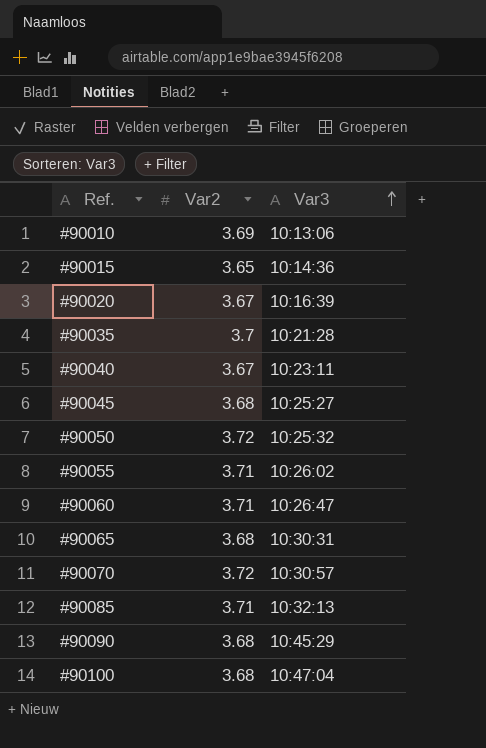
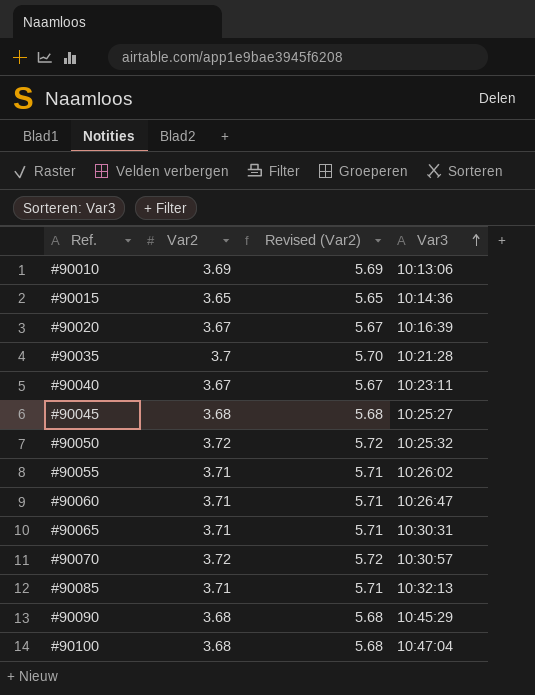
column Revised (Var2) | formula: none -> [Var2] + 2
#90065 | Var2: 3.68 -> 3.71

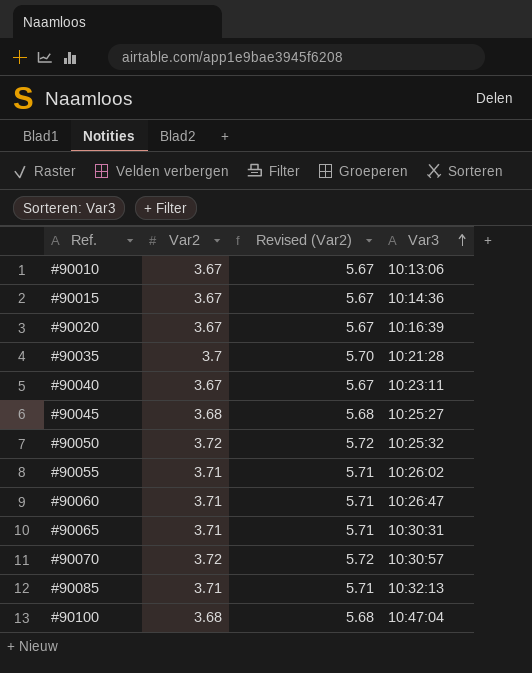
row #90090: 3.68 | 5.68 | 10:45:29 -> none
#90010 | Var2: 3.69 -> 3.67
#90010 | Revised (Var2): 5.69 -> 5.67
#90015 | Var2: 3.65 -> 3.67
#90015 | Revised (Var2): 5.65 -> 5.67

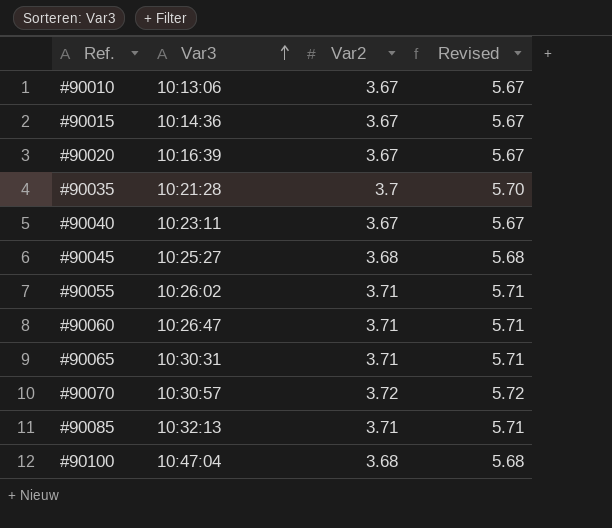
column Var3 | position: 4 -> 2
column name: Revised (Var2) -> Revised
row #90050: 3.72 | 5.72 | 10:25:32 -> none

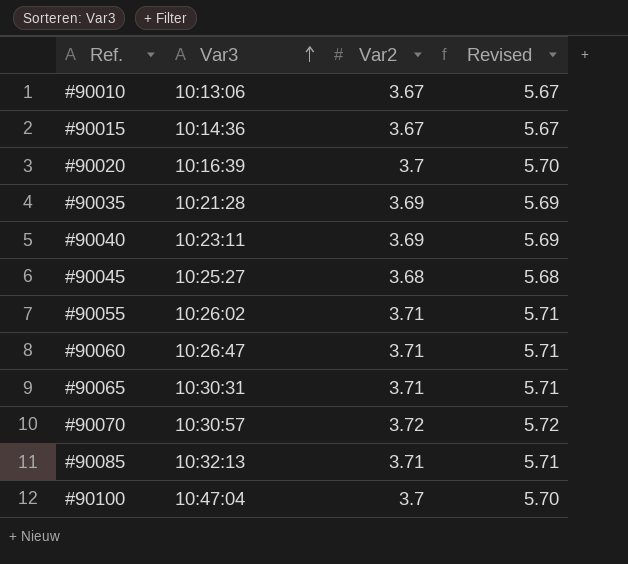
#90020 | Var2: 3.67 -> 3.7
#90020 | Revised: 5.67 -> 5.70
#90035 | Var2: 3.7 -> 3.69
#90035 | Revised: 5.70 -> 5.69
#90040 | Var2: 3.67 -> 3.69
#90040 | Revised: 5.67 -> 5.69
#90100 | Var2: 3.68 -> 3.7
#90100 | Revised: 5.68 -> 5.70

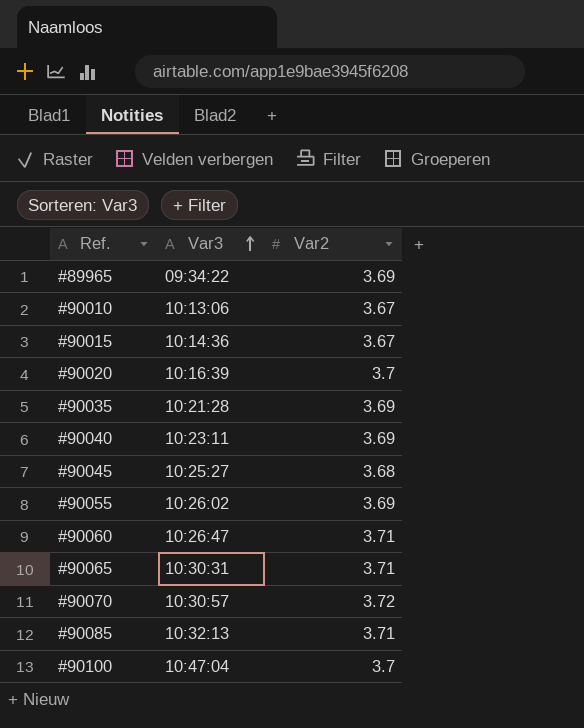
column Revised | formula: [Var2] + 2 -> none
row #89965: none -> 09:34:22 | 3.69
#90055 | Var2: 3.71 -> 3.69

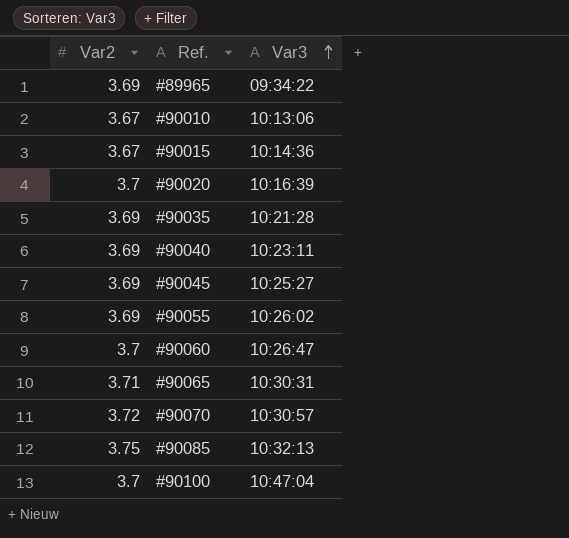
column Var2 | position: 3 -> 1
#90045 | Var2: 3.68 -> 3.69
#90060 | Var2: 3.71 -> 3.7
#90085 | Var2: 3.71 -> 3.75

